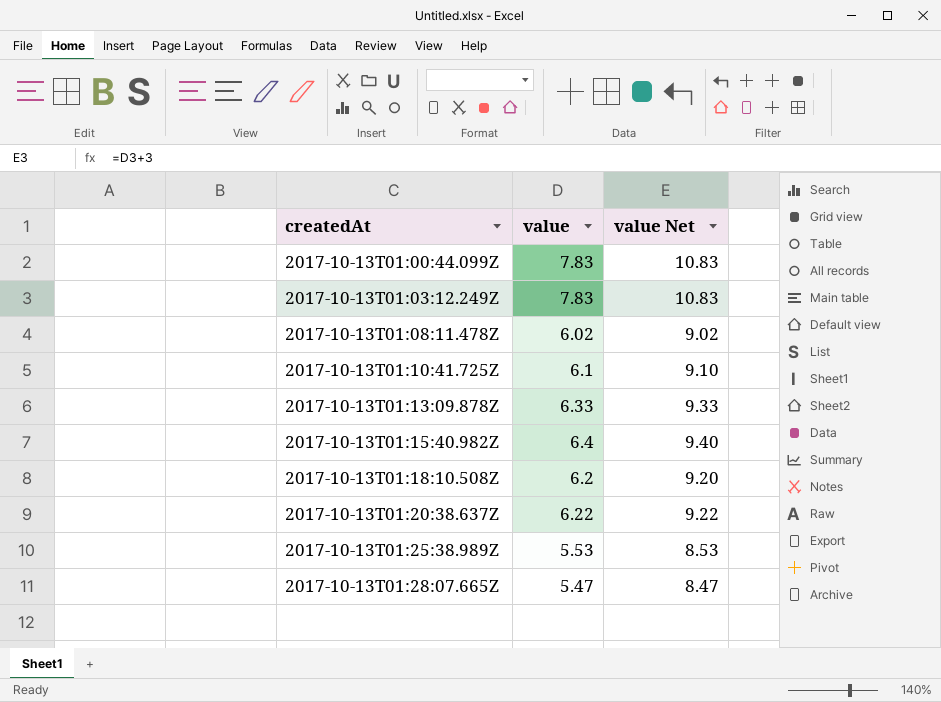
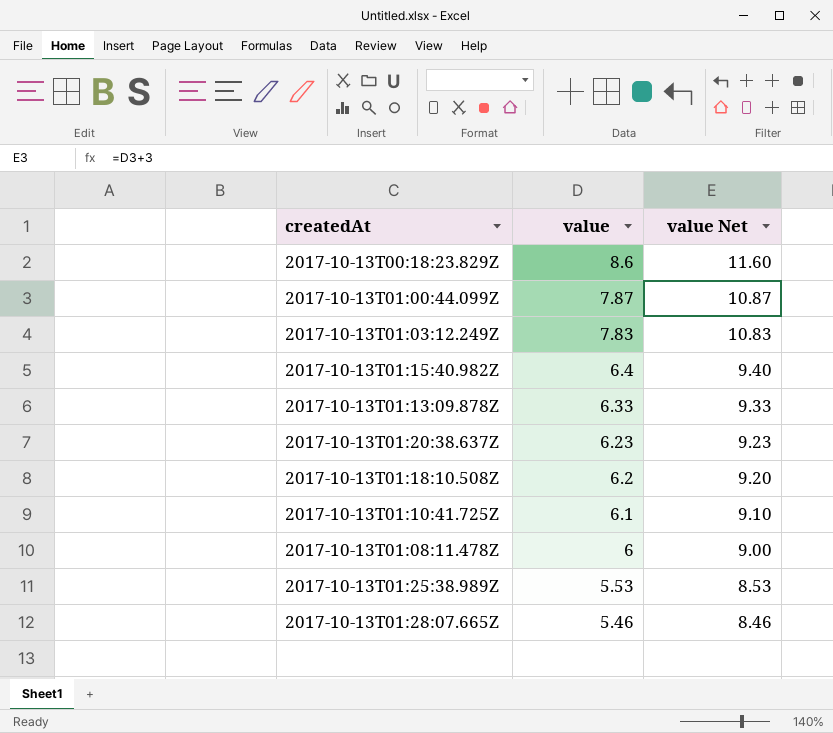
row order: createdAt ascending -> value descending
row 2017-10-13T00:18:23.829Z: none -> 8.6 | 11.60
2017-10-13T01:00:44.099Z | value: 7.83 -> 7.87
2017-10-13T01:00:44.099Z | value Net: 10.83 -> 10.87
2017-10-13T01:20:38.637Z | value: 6.22 -> 6.23
2017-10-13T01:20:38.637Z | value Net: 9.22 -> 9.23
2017-10-13T01:08:11.478Z | value: 6.02 -> 6
2017-10-13T01:08:11.478Z | value Net: 9.02 -> 9.00
2017-10-13T01:28:07.665Z | value: 5.47 -> 5.46
2017-10-13T01:28:07.665Z | value Net: 8.47 -> 8.46

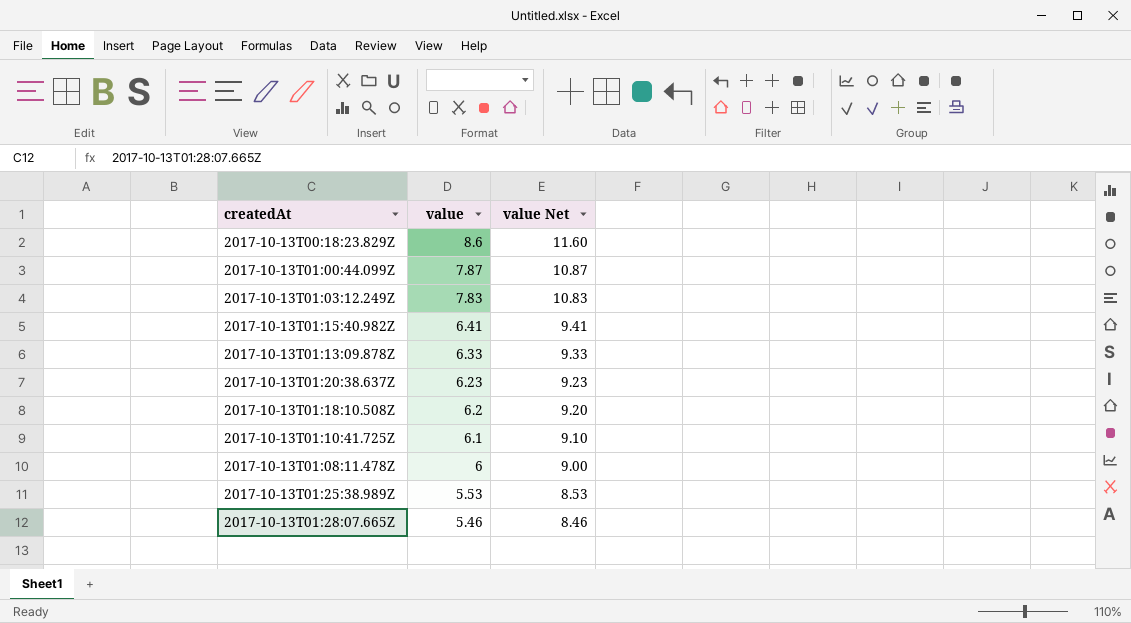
2017-10-13T01:15:40.982Z | value: 6.4 -> 6.41
2017-10-13T01:15:40.982Z | value Net: 9.40 -> 9.41

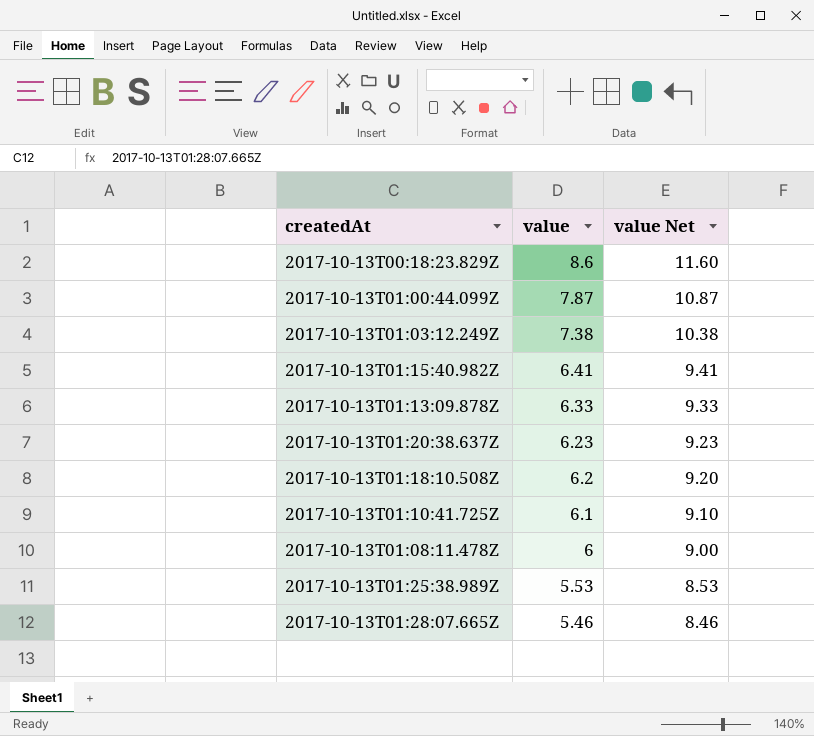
2017-10-13T01:03:12.249Z | value: 7.83 -> 7.38
2017-10-13T01:03:12.249Z | value Net: 10.83 -> 10.38

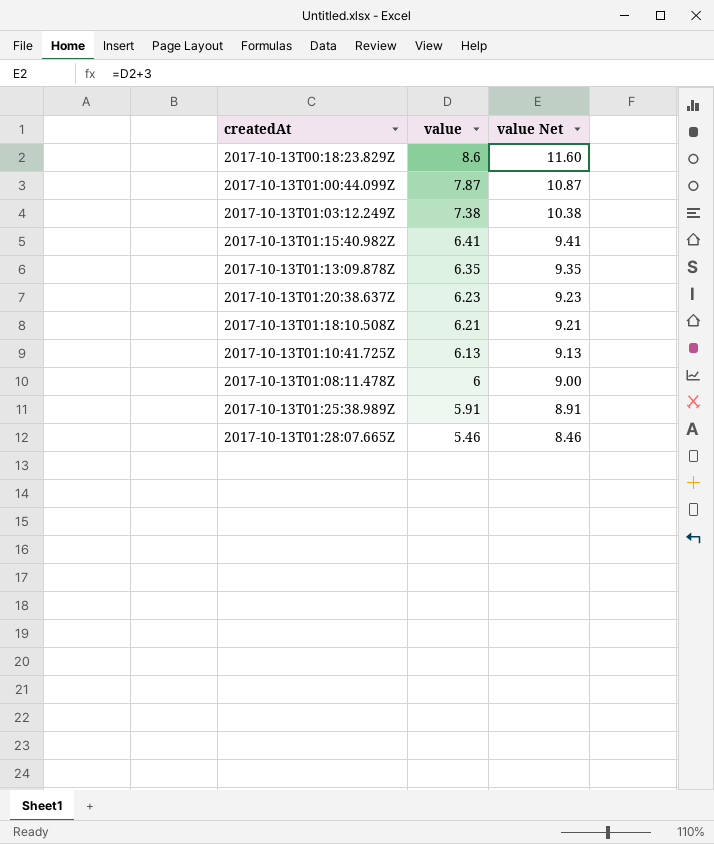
2017-10-13T01:13:09.878Z | value: 6.33 -> 6.35
2017-10-13T01:13:09.878Z | value Net: 9.33 -> 9.35
2017-10-13T01:18:10.508Z | value: 6.2 -> 6.21
2017-10-13T01:18:10.508Z | value Net: 9.20 -> 9.21
2017-10-13T01:10:41.725Z | value: 6.1 -> 6.13
2017-10-13T01:10:41.725Z | value Net: 9.10 -> 9.13
2017-10-13T01:25:38.989Z | value: 5.53 -> 5.91
2017-10-13T01:25:38.989Z | value Net: 8.53 -> 8.91

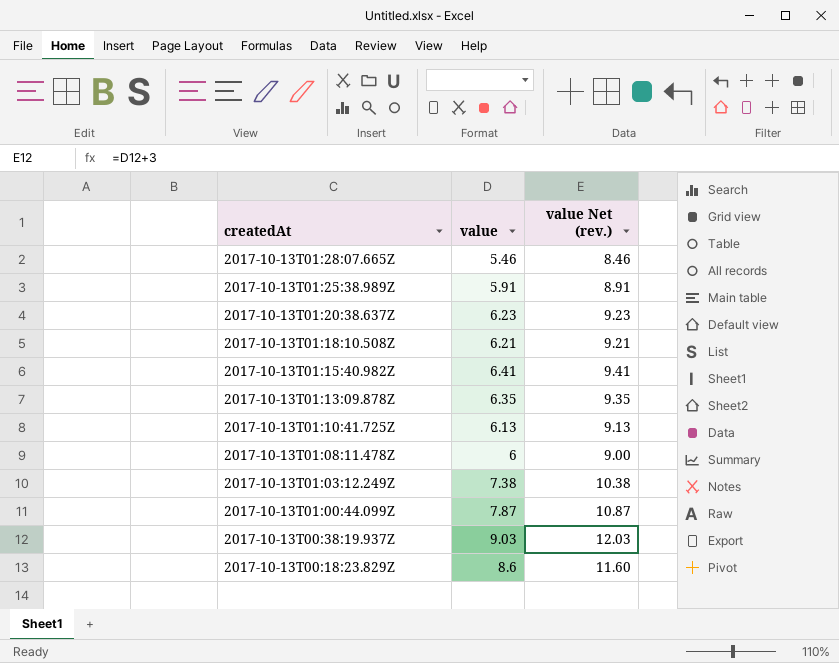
row order: value descending -> createdAt descending
column name: value Net -> value Net (rev.)
row 2017-10-13T00:38:19.937Z: none -> 9.03 | 12.03

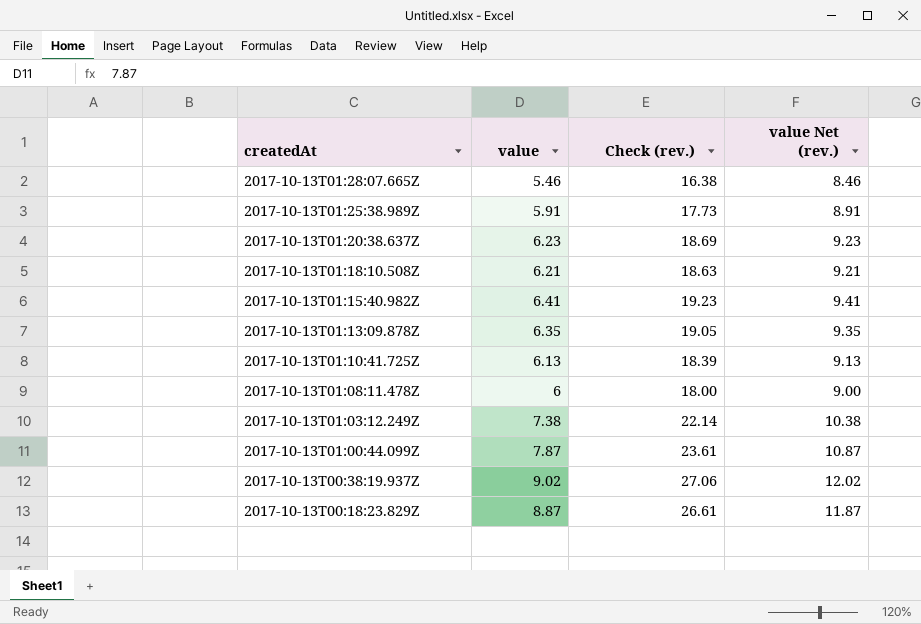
column Check (rev.) | formula: none -> [value] * 3
2017-10-13T00:38:19.937Z | value: 9.03 -> 9.02
2017-10-13T00:38:19.937Z | value Net (rev.): 12.03 -> 12.02
2017-10-13T00:18:23.829Z | value: 8.6 -> 8.87
2017-10-13T00:18:23.829Z | value Net (rev.): 11.60 -> 11.87

